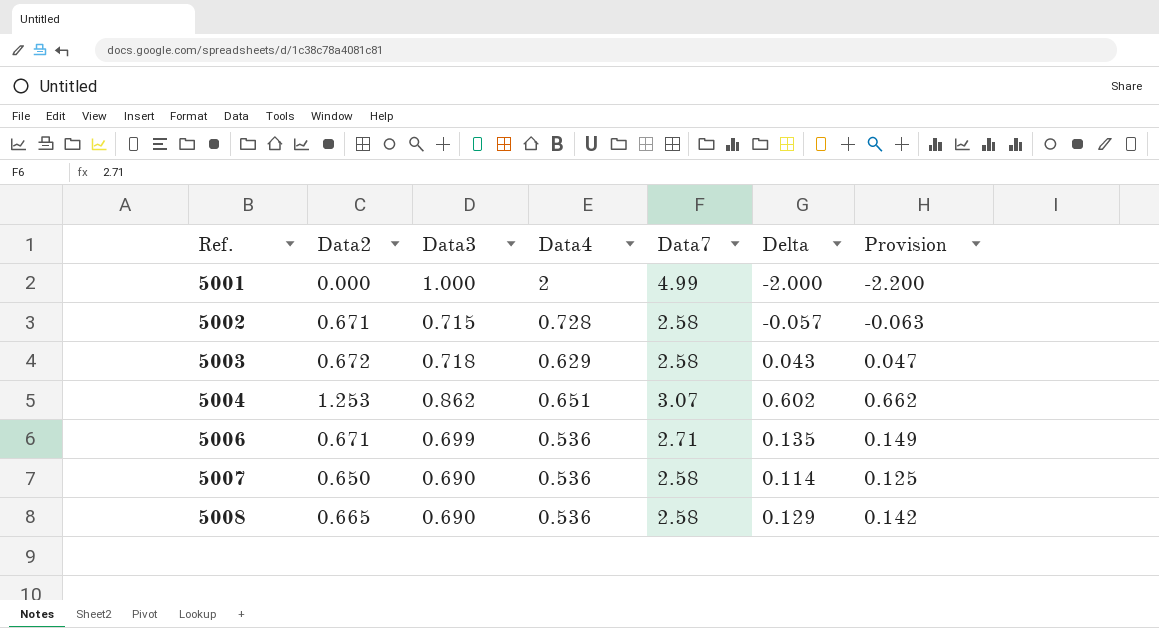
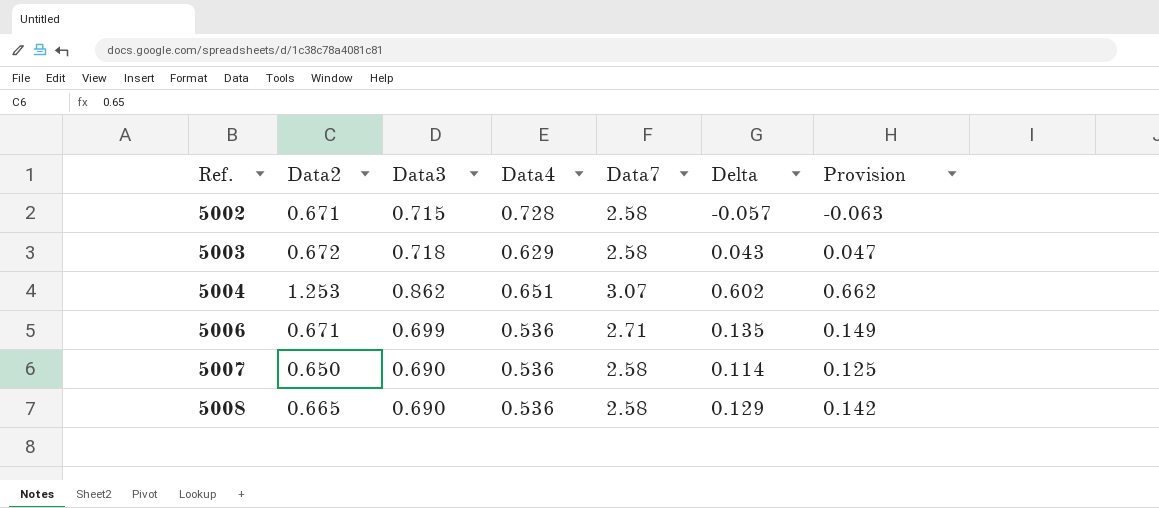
row 5001: 0.000 | 1.000 | 2 | 4.99 | -2.000 | -2.200 -> none

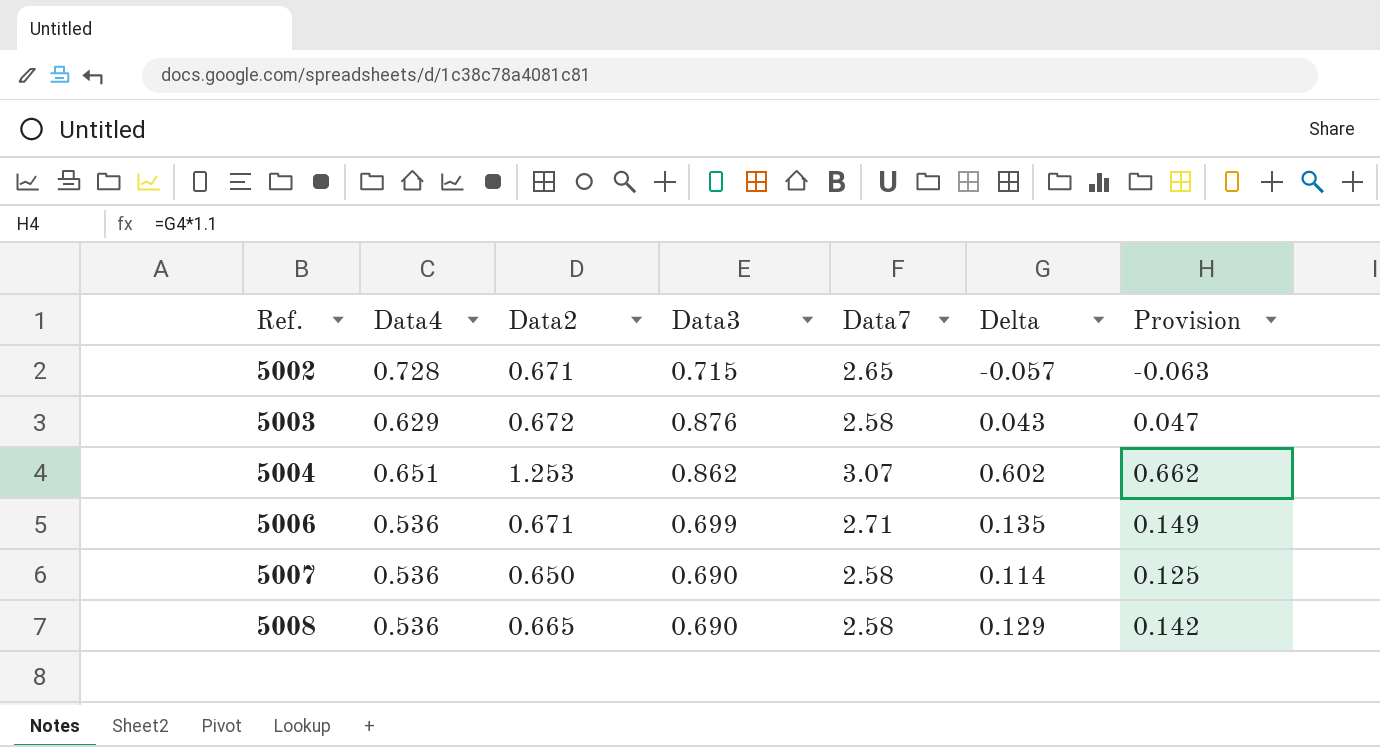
column Data4 | position: 4 -> 2
5002 | Data7: 2.58 -> 2.65
5003 | Data3: 0.718 -> 0.876

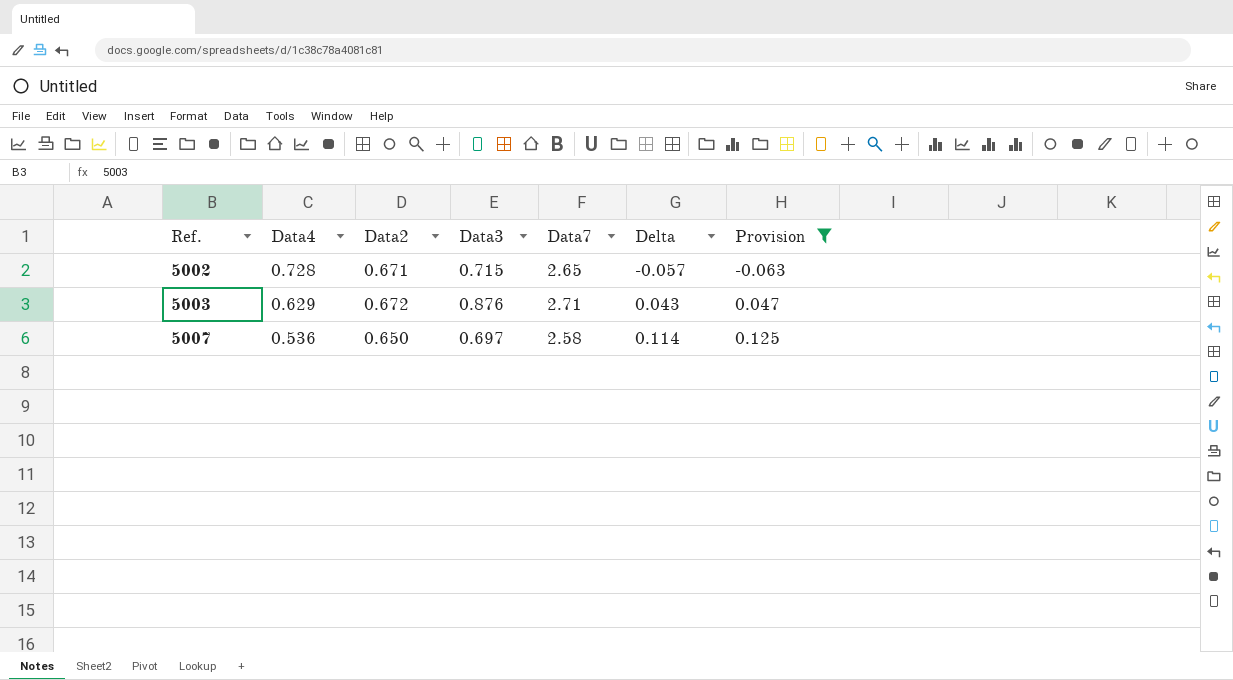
filter: none -> Provision <= 0.125
5003 | Data7: 2.58 -> 2.71
5007 | Data3: 0.690 -> 0.697

